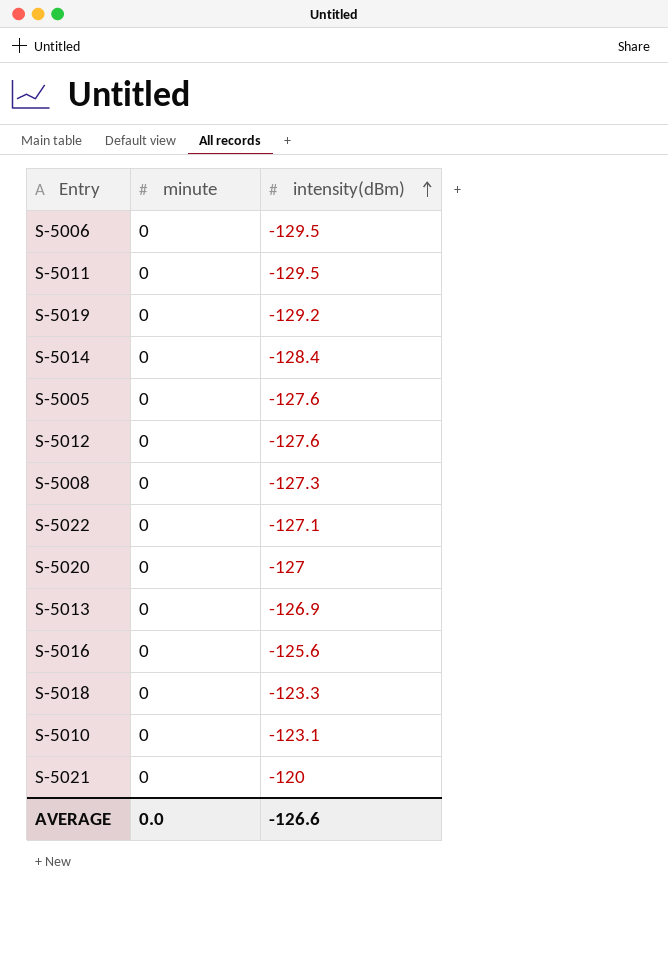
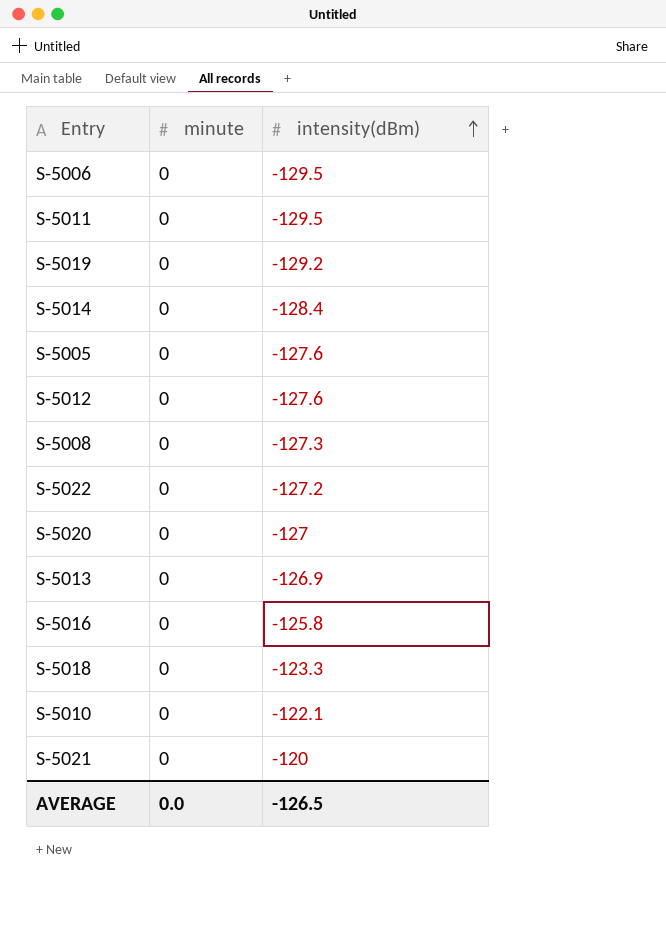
S-5022 | intensity(dBm): -127.1 -> -127.2
S-5016 | intensity(dBm): -125.6 -> -125.8
S-5010 | intensity(dBm): -123.1 -> -122.1
AVERAGE | intensity(dBm): -126.6 -> -126.5

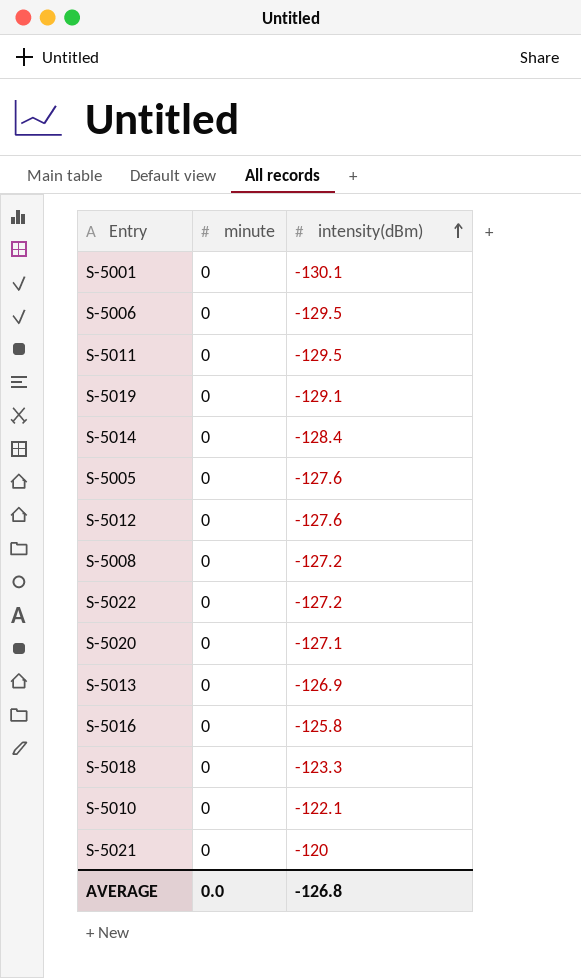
row S-5001: none -> 0 | -130.1
S-5019 | intensity(dBm): -129.2 -> -129.1
S-5008 | intensity(dBm): -127.3 -> -127.2
S-5020 | intensity(dBm): -127 -> -127.1
AVERAGE | intensity(dBm): -126.5 -> -126.8

